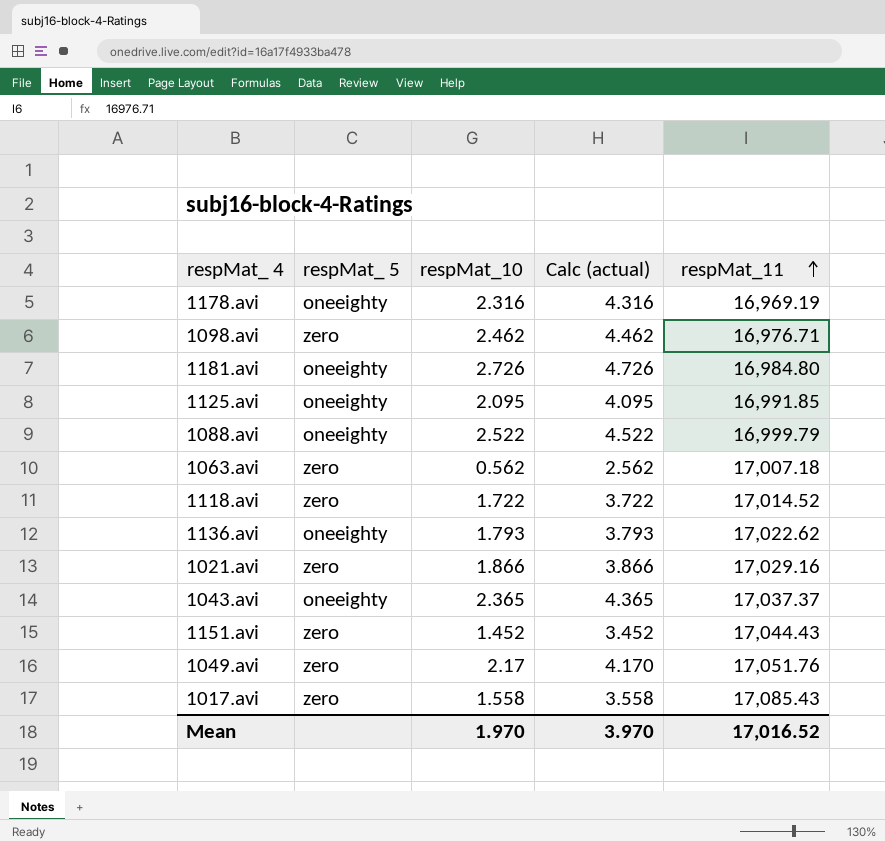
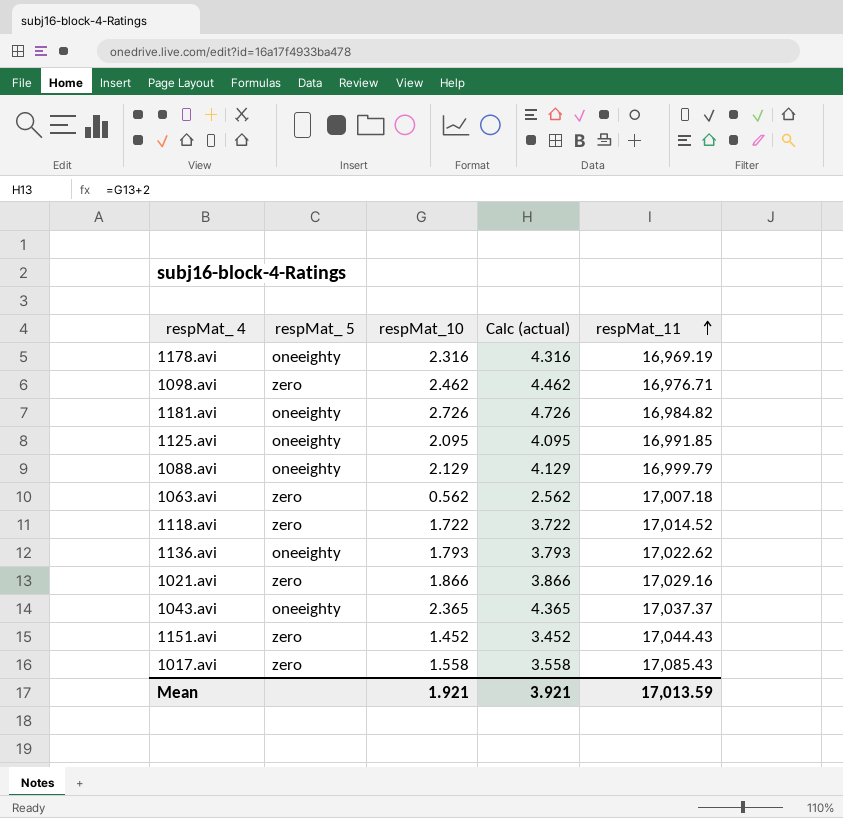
row 1049.avi: zero | 2.17 | 4.170 | 17,051.76 -> none
1181.avi | respMat_11: 16,984.80 -> 16,984.82
1088.avi | respMat_10: 2.522 -> 2.129
1088.avi | Calc (actual): 4.522 -> 4.129
Mean | respMat_10: 1.970 -> 1.921
Mean | Calc (actual): 3.970 -> 3.921
Mean | respMat_11: 17,016.52 -> 17,013.59

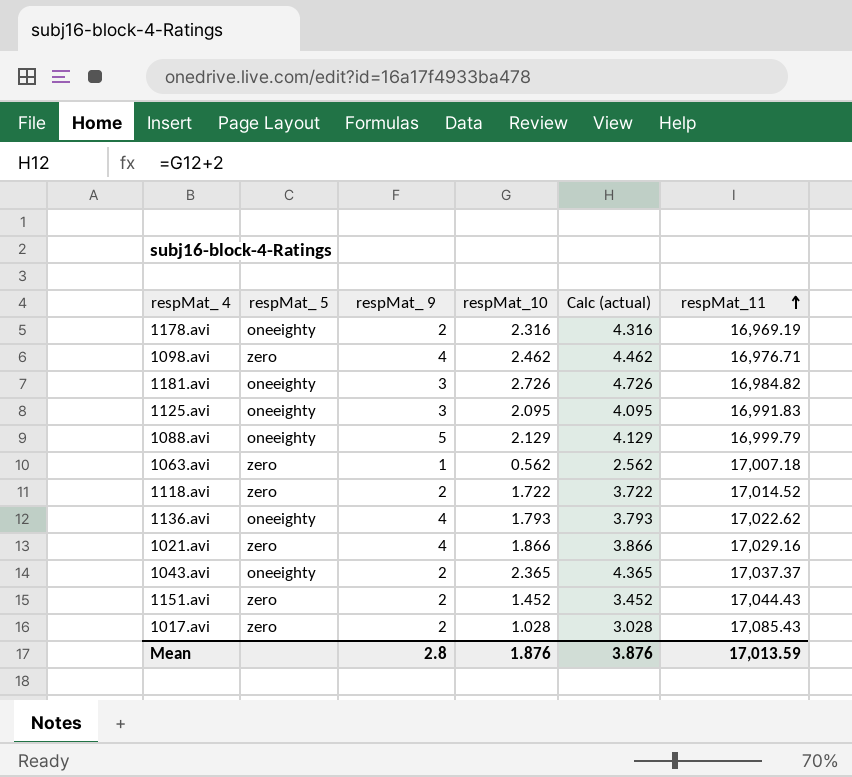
column respMat_ 9 | position: none -> 3
1125.avi | respMat_11: 16,991.85 -> 16,991.83
1017.avi | respMat_10: 1.558 -> 1.028
1017.avi | Calc (actual): 3.558 -> 3.028
Mean | respMat_10: 1.921 -> 1.876
Mean | Calc (actual): 3.921 -> 3.876

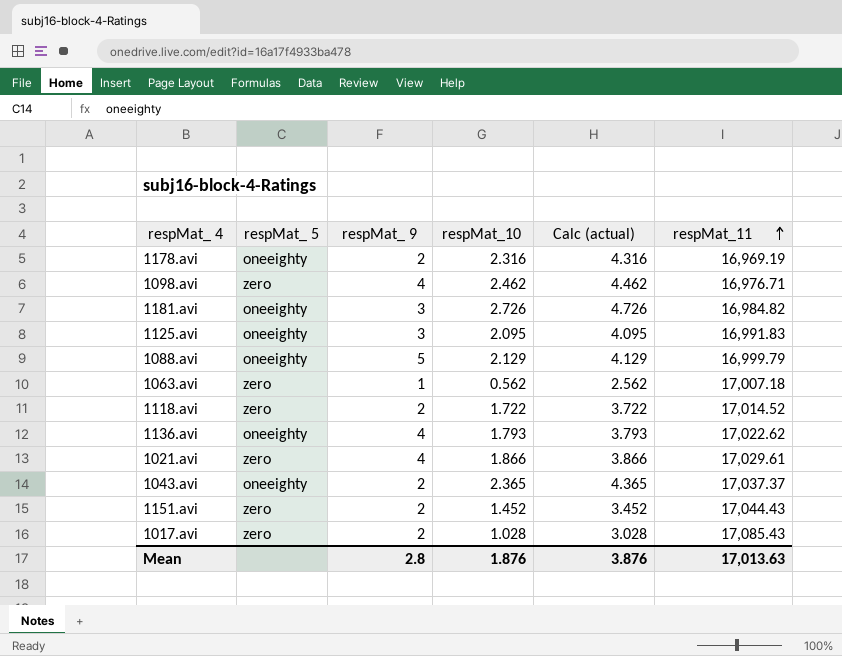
1021.avi | respMat_11: 17,029.16 -> 17,029.61
Mean | respMat_11: 17,013.59 -> 17,013.63

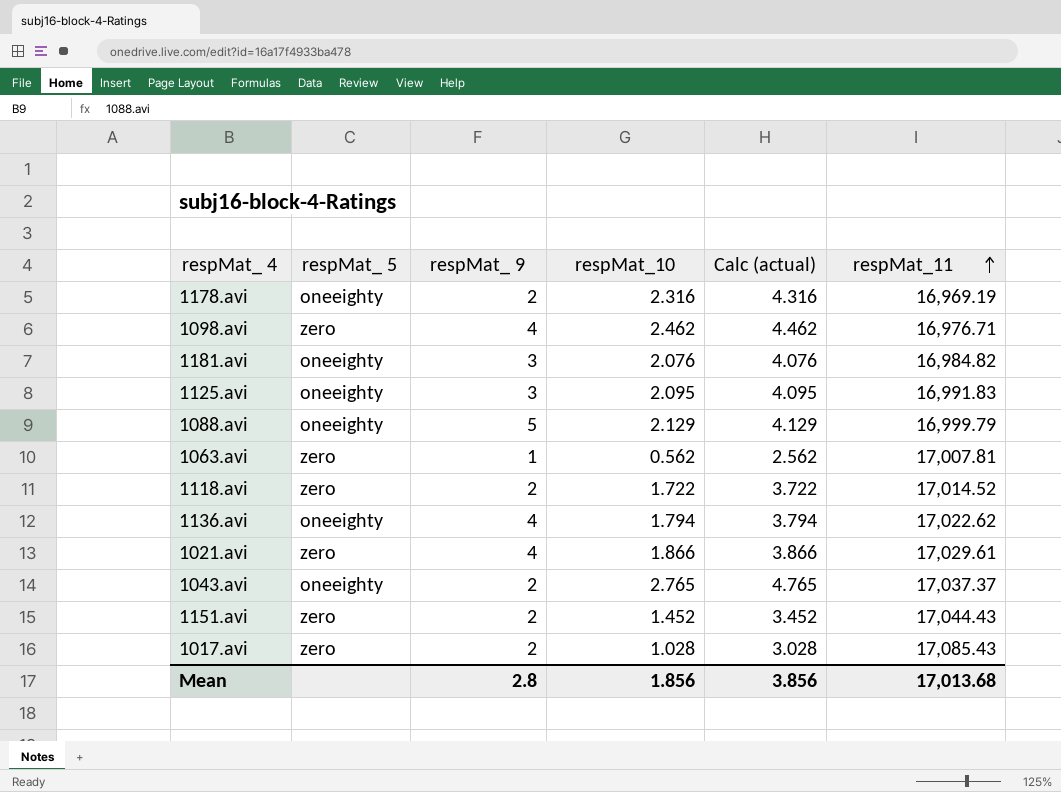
1181.avi | respMat_10: 2.726 -> 2.076
1181.avi | Calc (actual): 4.726 -> 4.076
1063.avi | respMat_11: 17,007.18 -> 17,007.81
1136.avi | respMat_10: 1.793 -> 1.794
1136.avi | Calc (actual): 3.793 -> 3.794
1043.avi | respMat_10: 2.365 -> 2.765
1043.avi | Calc (actual): 4.365 -> 4.765
Mean | respMat_10: 1.876 -> 1.856
Mean | Calc (actual): 3.876 -> 3.856
Mean | respMat_11: 17,013.63 -> 17,013.68

